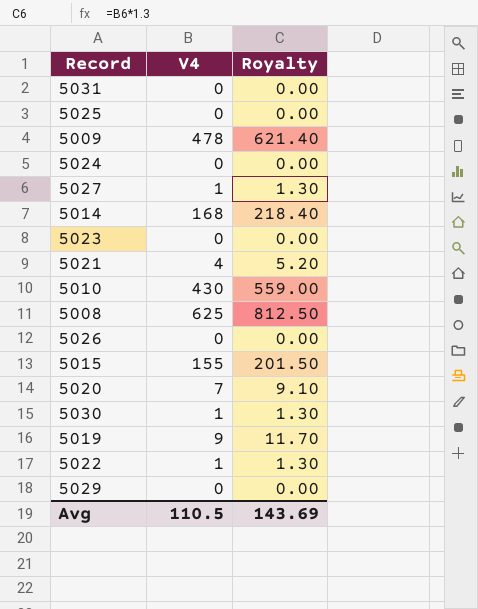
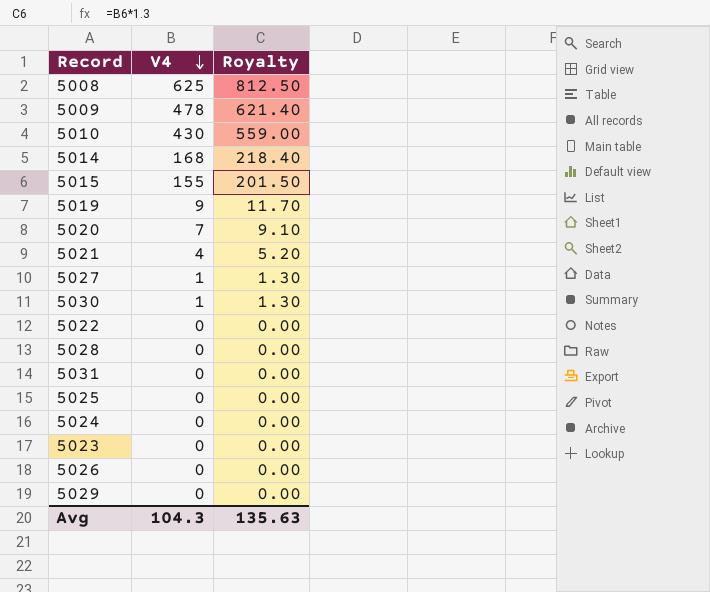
row order: none -> V4 descending
5022 | V4: 1 -> 0
5022 | Royalty: 1.30 -> 0.00
row 5028: none -> 0 | 0.00
Avg | V4: 110.5 -> 104.3
Avg | Royalty: 143.69 -> 135.63

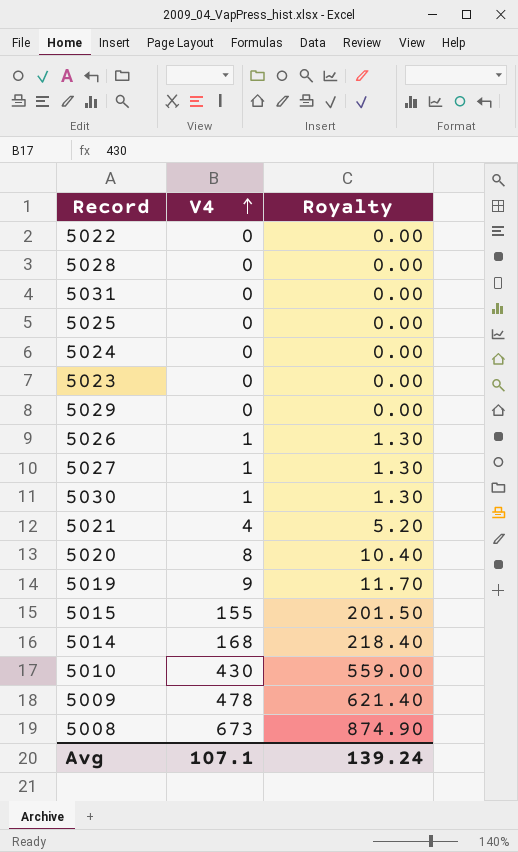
row order: V4 descending -> V4 ascending
5026 | V4: 0 -> 1
5026 | Royalty: 0.00 -> 1.30
5020 | V4: 7 -> 8
5020 | Royalty: 9.10 -> 10.40
5008 | V4: 625 -> 673
5008 | Royalty: 812.50 -> 874.90
Avg | V4: 104.3 -> 107.1
Avg | Royalty: 135.63 -> 139.24

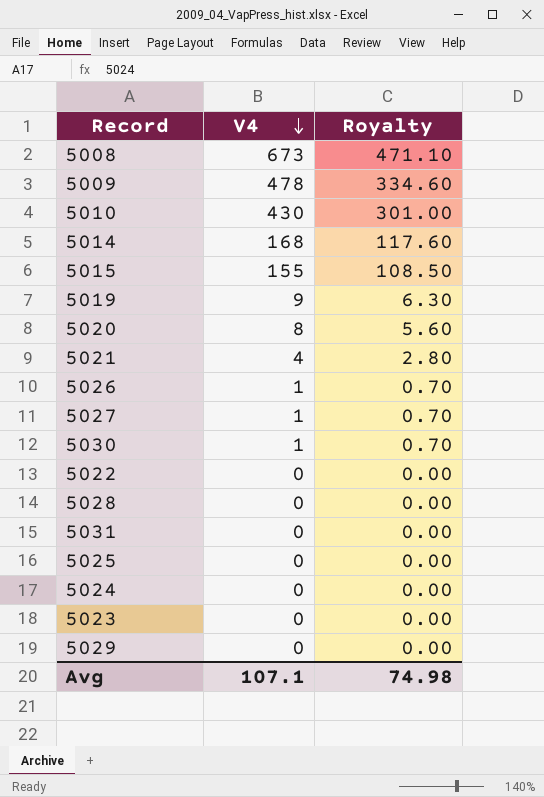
row order: V4 ascending -> V4 descending
column Royalty | formula: [V4] * 1.3 -> [V4] * 0.7
Avg | Royalty: 139.24 -> 74.98

